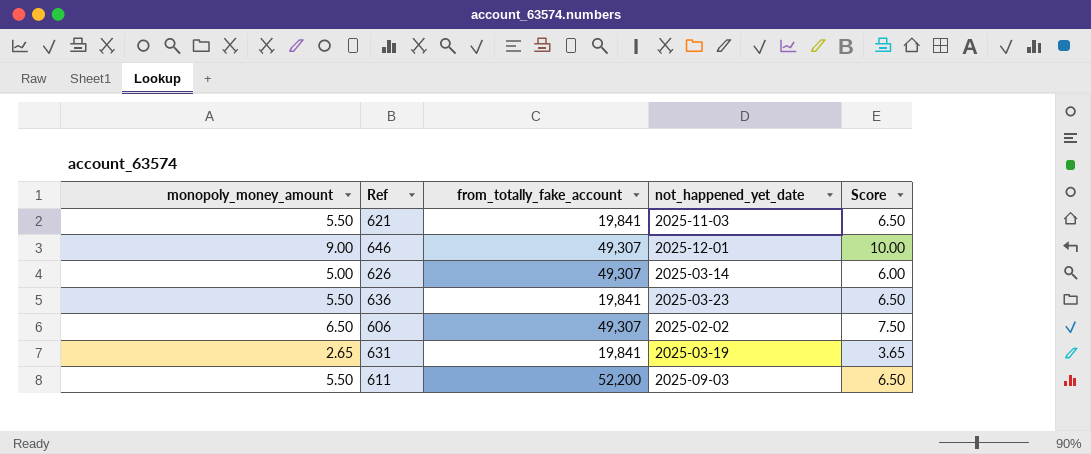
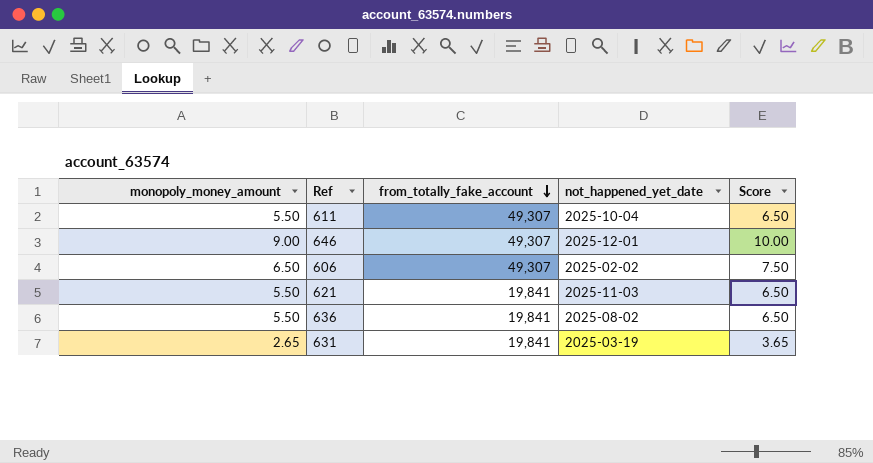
row order: none -> from_totally_fake_account descending
row 626: 5.00 | 49,307 | 2025-03-14 | 6.00 -> none
611 | from_totally_fake_account: 52,200 -> 49,307
611 | not_happened_yet_date: 2025-09-03 -> 2025-10-04
636 | not_happened_yet_date: 2025-03-23 -> 2025-08-02

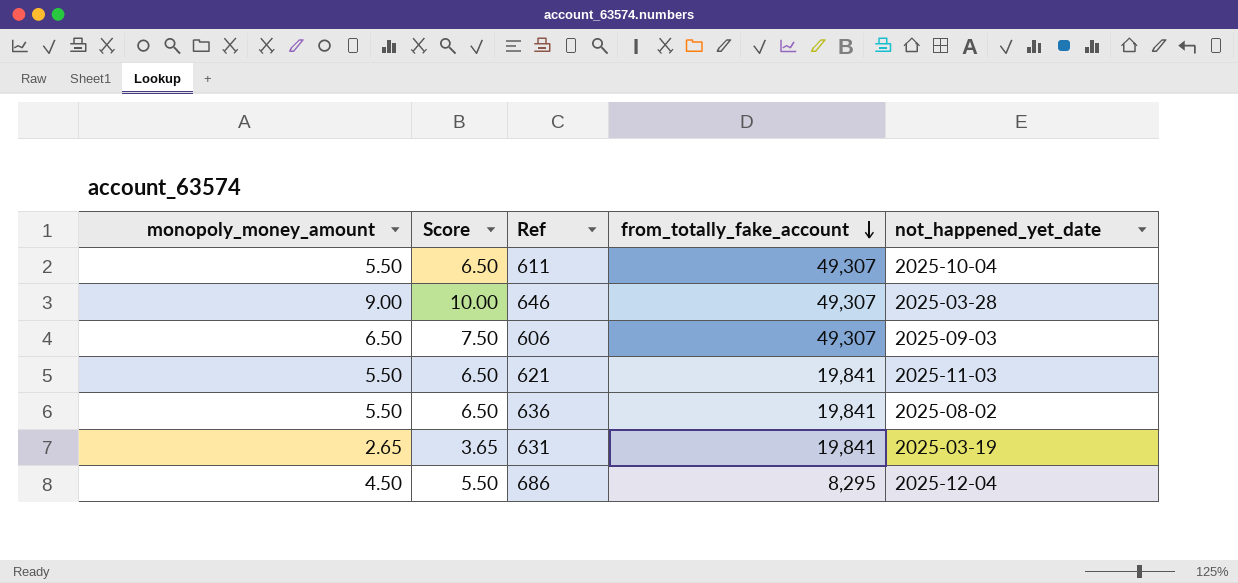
column Score | position: 5 -> 2
646 | not_happened_yet_date: 2025-12-01 -> 2025-03-28
606 | not_happened_yet_date: 2025-02-02 -> 2025-09-03
row 686: none -> 4.50 | 5.50 | 8,295 | 2025-12-04

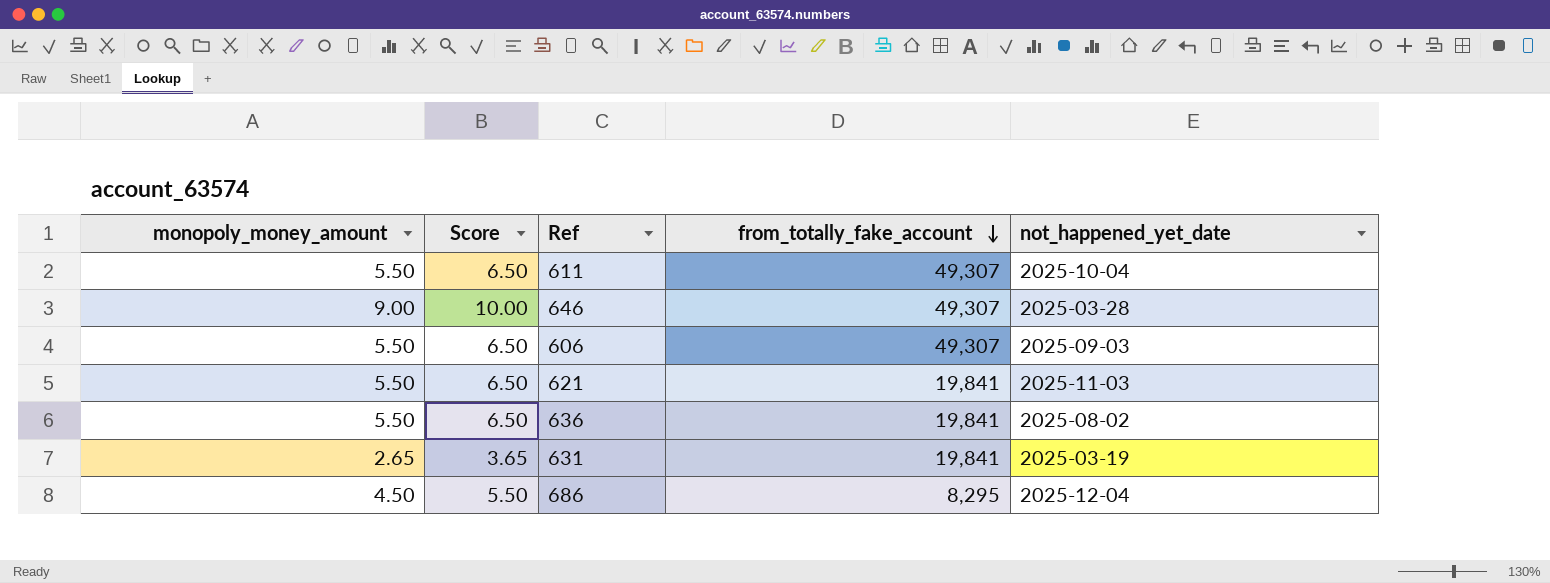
606 | monopoly_money_amount: 6.50 -> 5.50
606 | Score: 7.50 -> 6.50

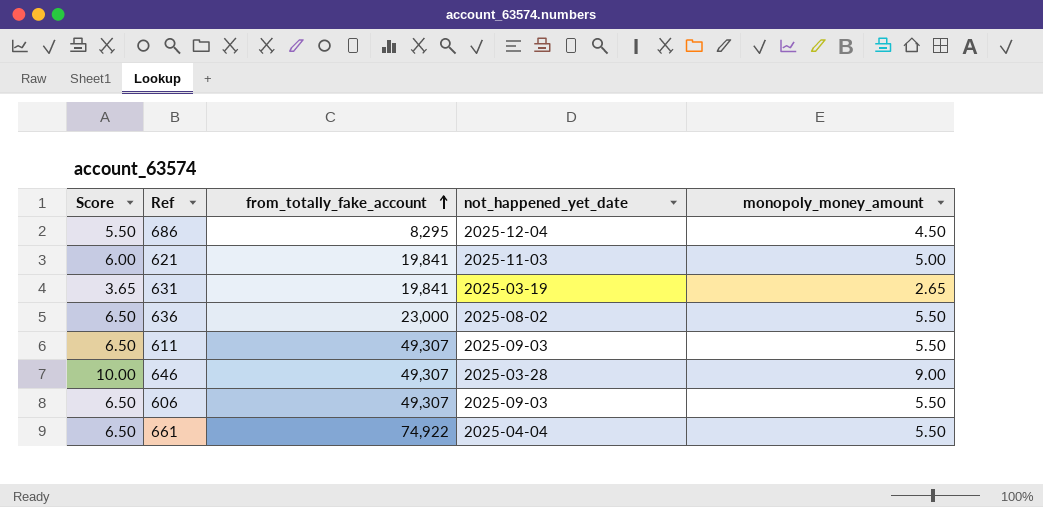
row order: from_totally_fake_account descending -> from_totally_fake_account ascending
column monopoly_money_amount | position: 1 -> 5
621 | Score: 6.50 -> 6.00
621 | monopoly_money_amount: 5.50 -> 5.00
636 | from_totally_fake_account: 19,841 -> 23,000
611 | not_happened_yet_date: 2025-10-04 -> 2025-09-03
row 661: none -> 6.50 | 74,922 | 2025-04-04 | 5.50

